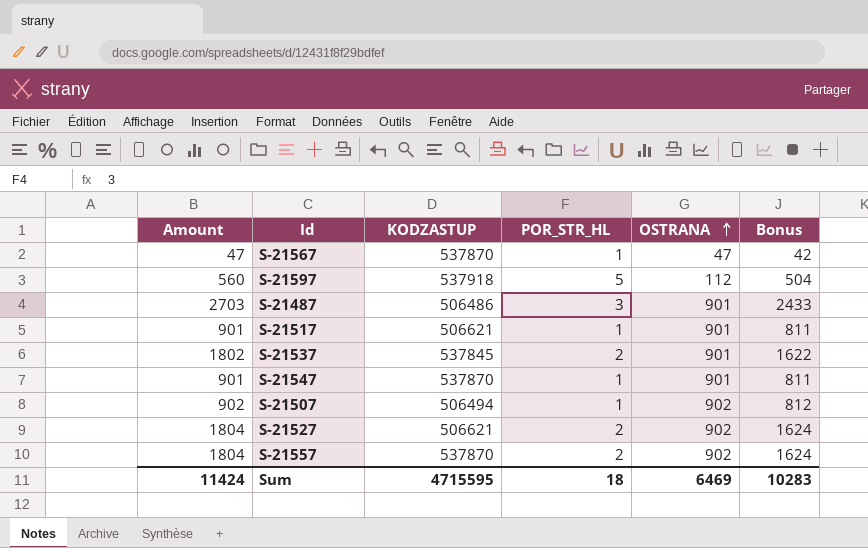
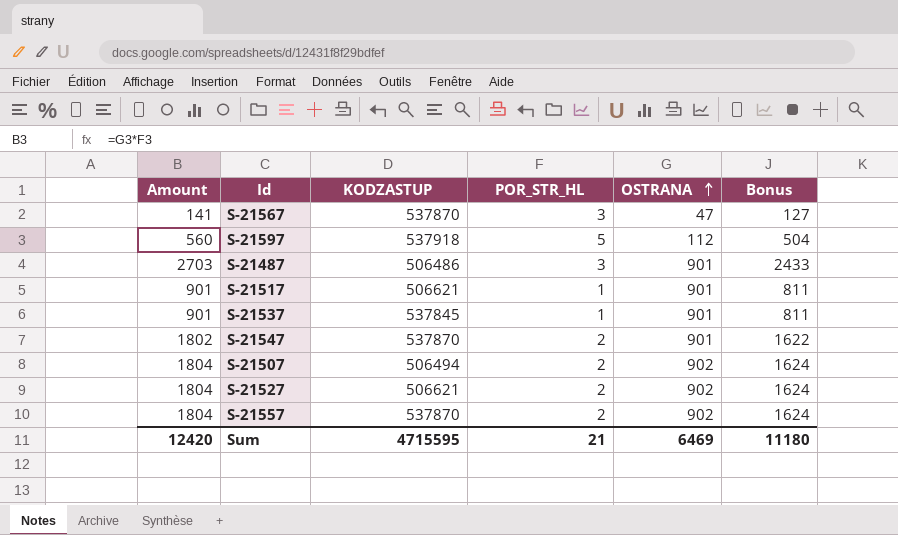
S-21567 | Amount: 47 -> 141
S-21567 | POR_STR_HL: 1 -> 3
S-21567 | Bonus: 42 -> 127
S-21537 | Amount: 1802 -> 901
S-21537 | POR_STR_HL: 2 -> 1
S-21537 | Bonus: 1622 -> 811
S-21547 | Amount: 901 -> 1802
S-21547 | POR_STR_HL: 1 -> 2
S-21547 | Bonus: 811 -> 1622
S-21507 | Amount: 902 -> 1804
S-21507 | POR_STR_HL: 1 -> 2
S-21507 | Bonus: 812 -> 1624
Sum | Amount: 11424 -> 12420
Sum | POR_STR_HL: 18 -> 21
Sum | Bonus: 10283 -> 11180

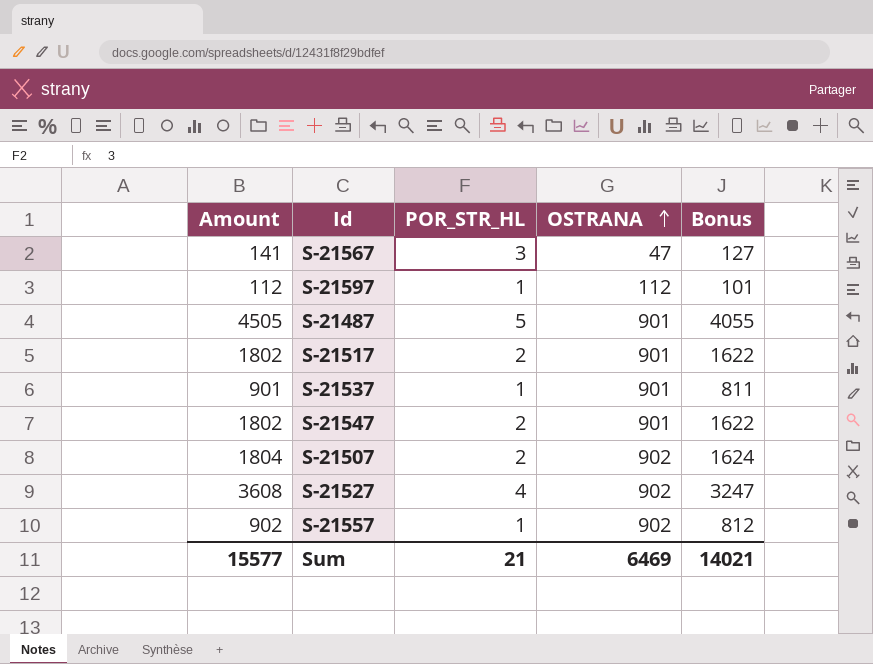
column KODZASTUP | position: 3 -> none
S-21597 | Amount: 560 -> 112
S-21597 | POR_STR_HL: 5 -> 1
S-21597 | Bonus: 504 -> 101
S-21487 | Amount: 2703 -> 4505
S-21487 | POR_STR_HL: 3 -> 5
S-21487 | Bonus: 2433 -> 4055
S-21517 | Amount: 901 -> 1802
S-21517 | POR_STR_HL: 1 -> 2
S-21517 | Bonus: 811 -> 1622
S-21527 | Amount: 1804 -> 3608
S-21527 | POR_STR_HL: 2 -> 4
S-21527 | Bonus: 1624 -> 3247
S-21557 | Amount: 1804 -> 902
S-21557 | POR_STR_HL: 2 -> 1
S-21557 | Bonus: 1624 -> 812
Sum | Amount: 12420 -> 15577
Sum | Bonus: 11180 -> 14021

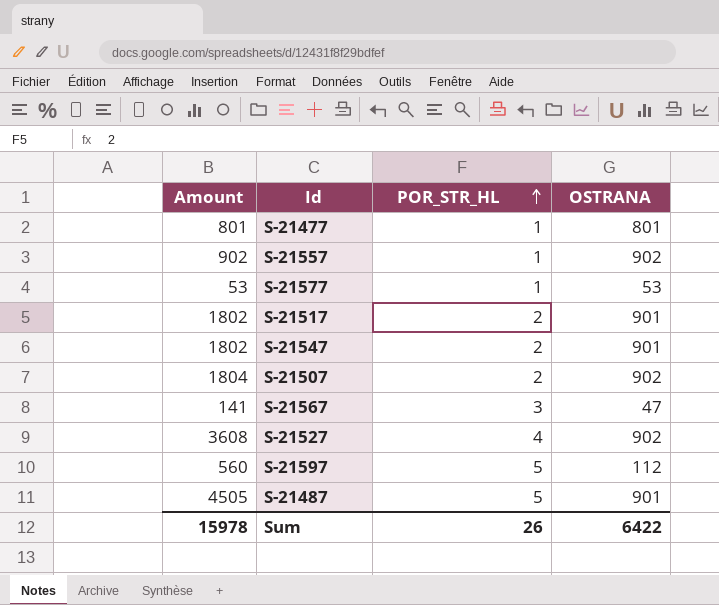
row order: OSTRANA ascending -> POR_STR_HL ascending
column Bonus | formula: [Amount] * 0.9 -> none
row S-21537: 901 | 1 | 901 | 811 -> none
row S-21477: none -> 801 | 1 | 801
row S-21577: none -> 53 | 1 | 53
S-21597 | Amount: 112 -> 560
S-21597 | POR_STR_HL: 1 -> 5
Sum | Amount: 15577 -> 15978
Sum | POR_STR_HL: 21 -> 26
Sum | OSTRANA: 6469 -> 6422

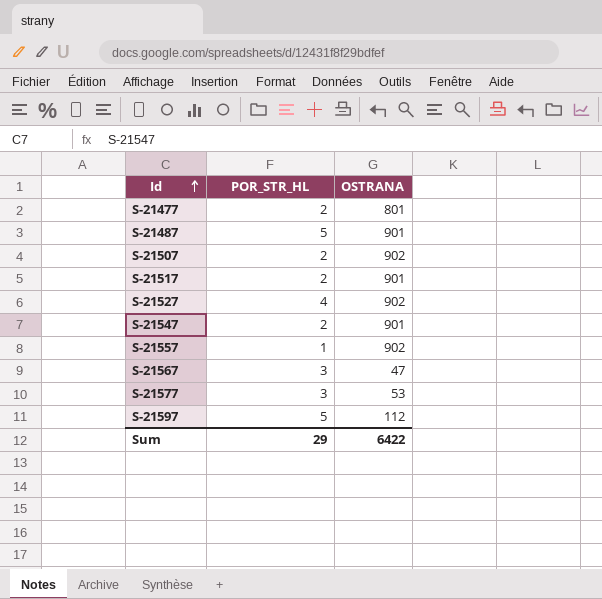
row order: POR_STR_HL ascending -> Id ascending
column Amount | formula: [POR_STR_HL] * [OSTRANA] -> none
S-21477 | POR_STR_HL: 1 -> 2
S-21577 | POR_STR_HL: 1 -> 3
Sum | POR_STR_HL: 26 -> 29

